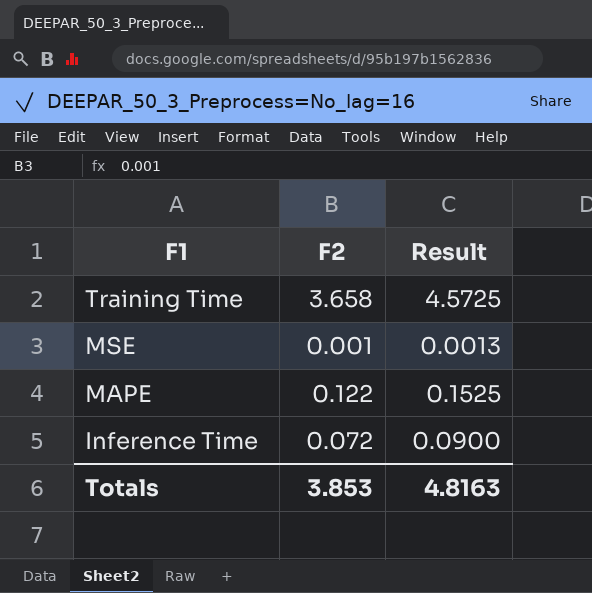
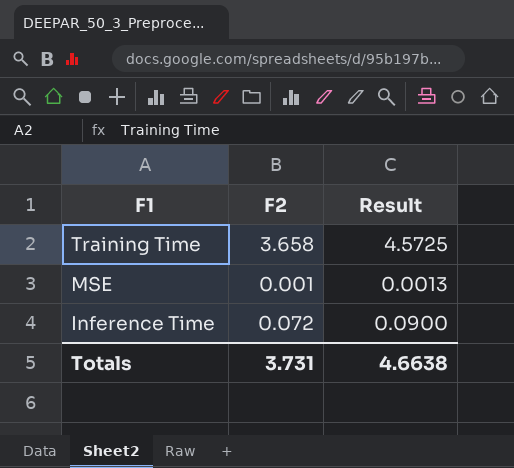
row MAPE: 0.122 | 0.1525 -> none
Totals | F2: 3.853 -> 3.731
Totals | Result: 4.8163 -> 4.6638

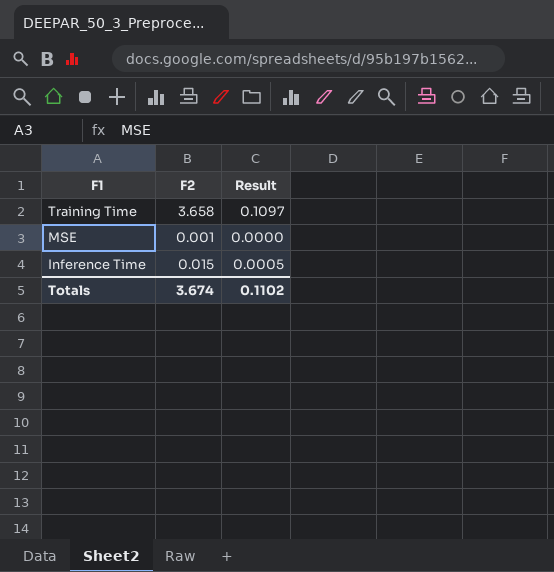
column Result | formula: [F2] * 1.25 -> [F2] * 0.03
Inference Time | F2: 0.072 -> 0.015
Totals | F2: 3.731 -> 3.674
Totals | Result: 4.6638 -> 0.1102

